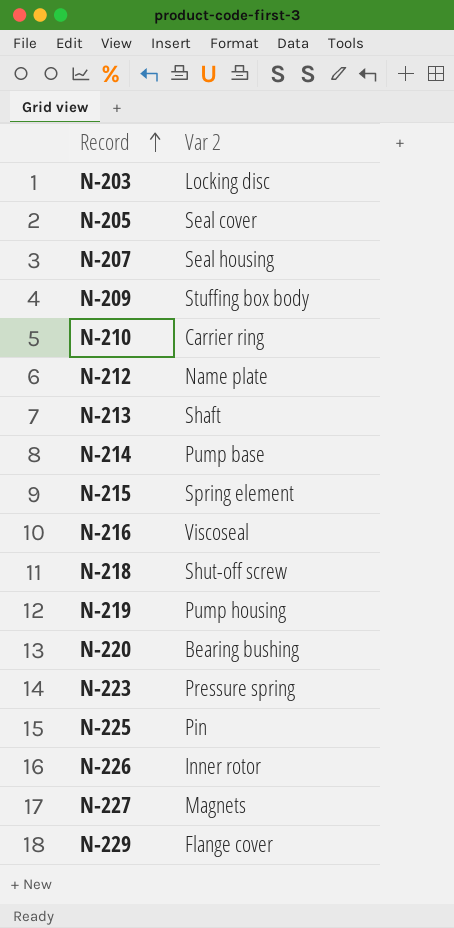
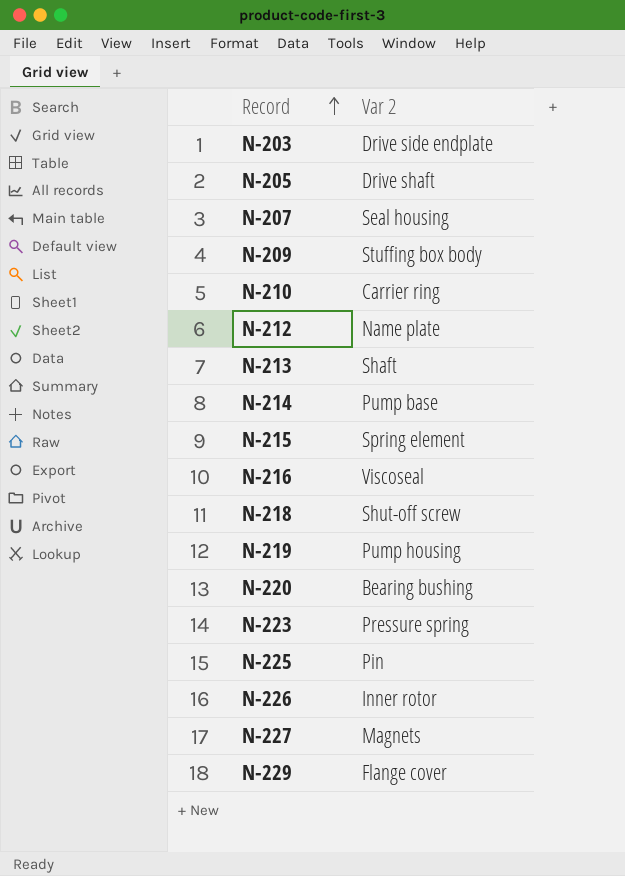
N-203 | Var 2: Locking disc -> Drive side endplate
N-205 | Var 2: Seal cover -> Drive shaft

